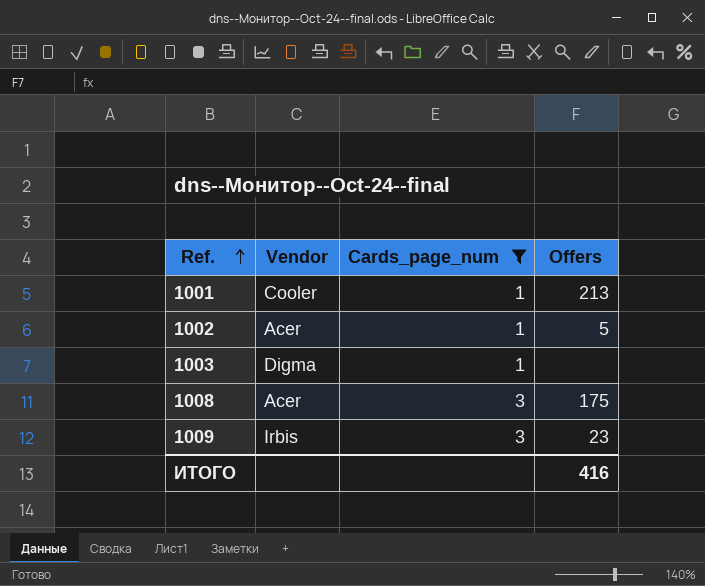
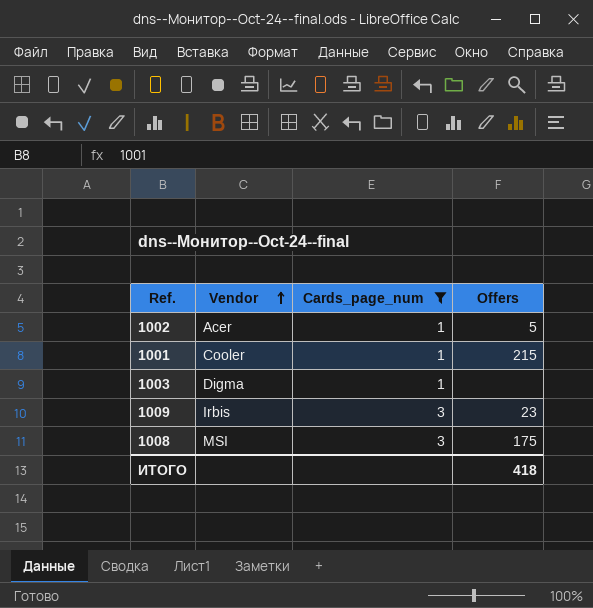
row order: Ref. ascending -> Vendor ascending
1001 | Offers: 213 -> 215
1008 | Vendor: Acer -> MSI
ИТОГО | Offers: 416 -> 418

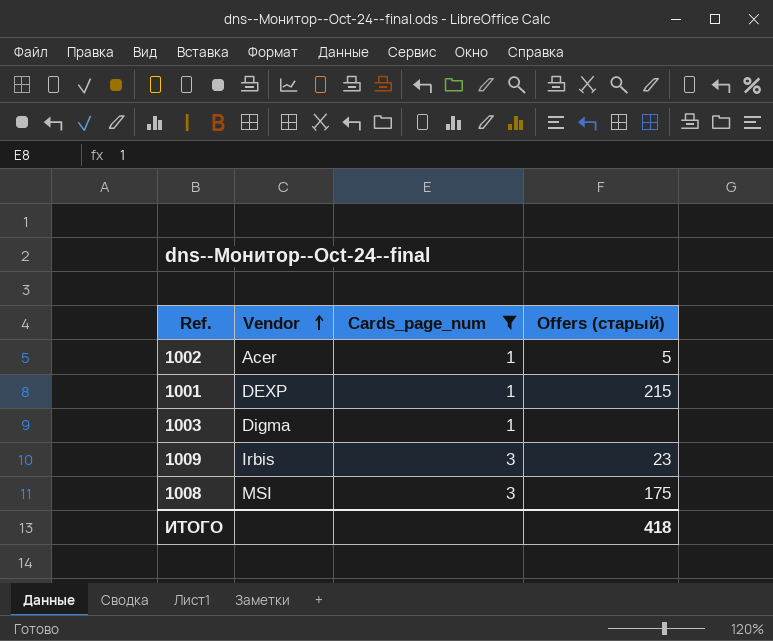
column name: Offers -> Offers (старый)
1001 | Vendor: Cooler -> DEXP

